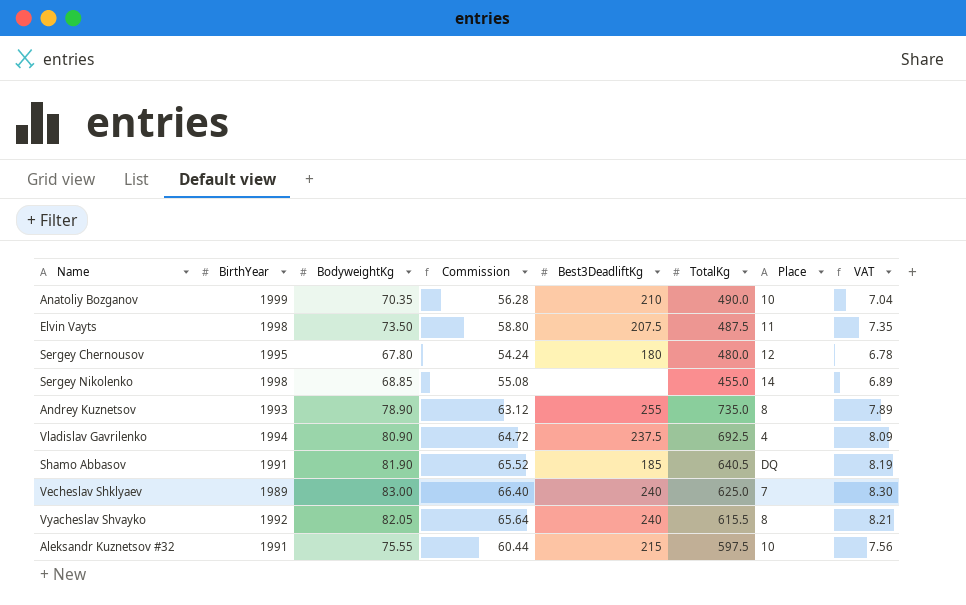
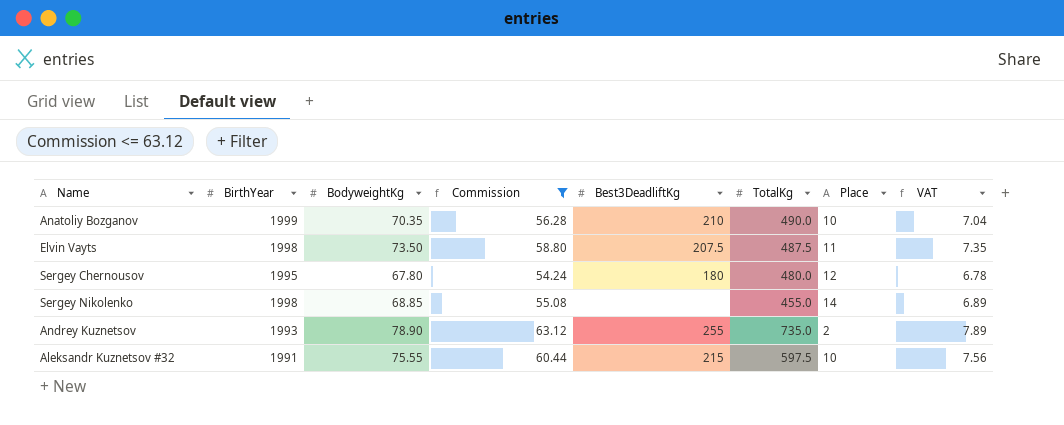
filter: none -> Commission <= 63.12
Andrey Kuznetsov | Place: 8 -> 2

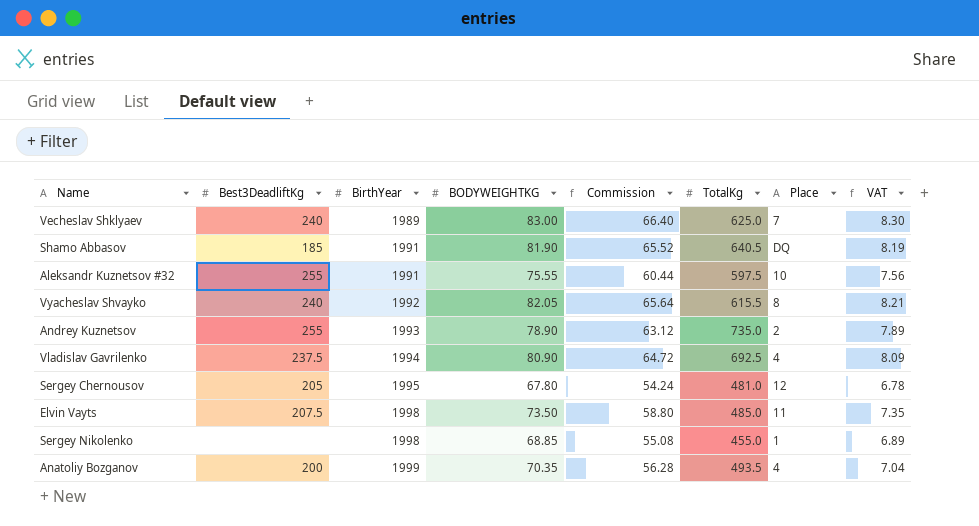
filter: Commission <= 63.12 -> none
row order: none -> BirthYear ascending
column Best3DeadliftKg | position: 5 -> 2
column name: BodyweightKg -> BODYWEIGHTKG
Aleksandr Kuznetsov #32 | Best3DeadliftKg: 215 -> 255
Sergey Chernousov | Best3DeadliftKg: 180 -> 205
Sergey Chernousov | TotalKg: 480.0 -> 481.0
Elvin Vayts | TotalKg: 487.5 -> 485.0
Sergey Nikolenko | Place: 14 -> 1
Anatoliy Bozganov | Best3DeadliftKg: 210 -> 200
Anatoliy Bozganov | TotalKg: 490.0 -> 493.5
Anatoliy Bozganov | Place: 10 -> 4

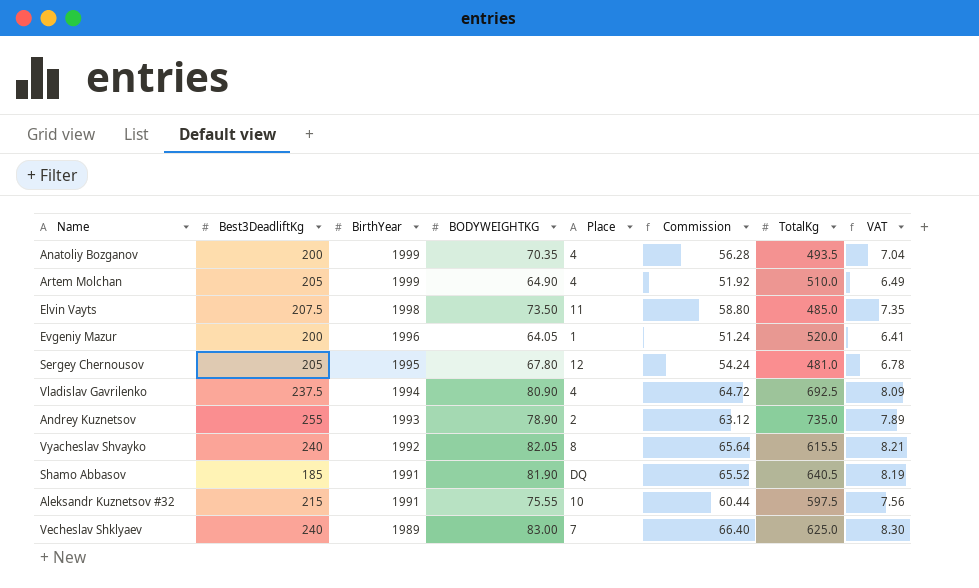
row order: BirthYear ascending -> BirthYear descending
column Place | position: 7 -> 5
row Sergey Nikolenko: none | 1998 | 68.85 | 55.08 | 455.0 | 1 | 6.89 -> none
row Artem Molchan: none -> 205 | 1999 | 64.90 | 4 | 51.92 | 510.0 | 6.49
row Evgeniy Mazur: none -> 200 | 1996 | 64.05 | 1 | 51.24 | 520.0 | 6.41
Aleksandr Kuznetsov #32 | Best3DeadliftKg: 255 -> 215

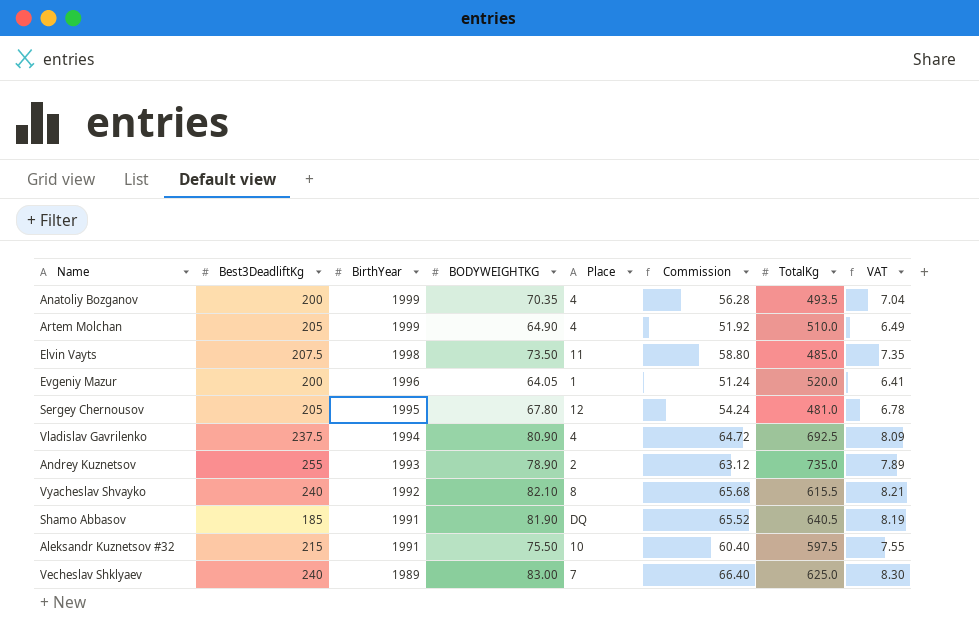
Vyacheslav Shvayko | BODYWEIGHTKG: 82.05 -> 82.10
Vyacheslav Shvayko | Commission: 65.64 -> 65.68
Aleksandr Kuznetsov #32 | BODYWEIGHTKG: 75.55 -> 75.50
Aleksandr Kuznetsov #32 | Commission: 60.44 -> 60.40
Aleksandr Kuznetsov #32 | VAT: 7.56 -> 7.55

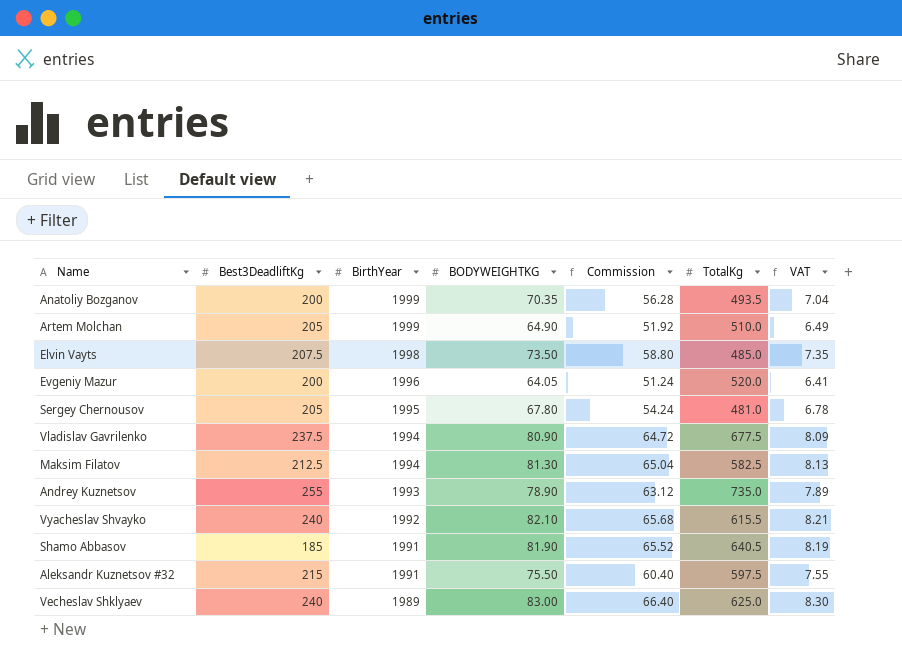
column Place | position: 5 -> none
Vladislav Gavrilenko | TotalKg: 692.5 -> 677.5
row Maksim Filatov: none -> 212.5 | 1994 | 81.30 | 65.04 | 582.5 | 8.13

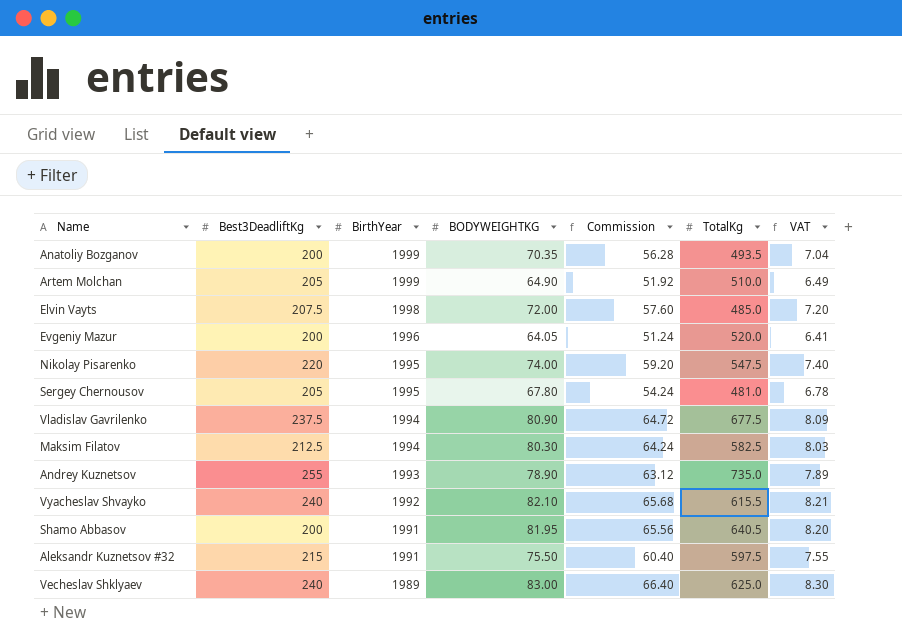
Elvin Vayts | BODYWEIGHTKG: 73.50 -> 72.00
Elvin Vayts | Commission: 58.80 -> 57.60
Elvin Vayts | VAT: 7.35 -> 7.20
row Nikolay Pisarenko: none -> 220 | 1995 | 74.00 | 59.20 | 547.5 | 7.40
Maksim Filatov | BODYWEIGHTKG: 81.30 -> 80.30
Maksim Filatov | Commission: 65.04 -> 64.24
Maksim Filatov | VAT: 8.13 -> 8.03
Shamo Abbasov | Best3DeadliftKg: 185 -> 200
Shamo Abbasov | BODYWEIGHTKG: 81.90 -> 81.95
Shamo Abbasov | Commission: 65.52 -> 65.56
Shamo Abbasov | VAT: 8.19 -> 8.20

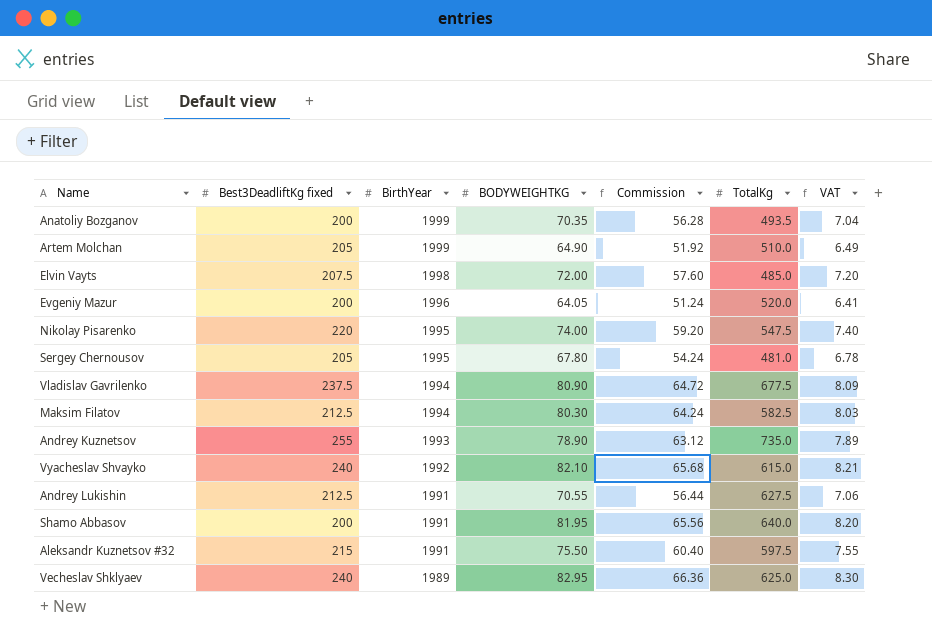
column name: Best3DeadliftKg -> Best3DeadliftKg fixed
Vyacheslav Shvayko | TotalKg: 615.5 -> 615.0
row Andrey Lukishin: none -> 212.5 | 1991 | 70.55 | 56.44 | 627.5 | 7.06
Shamo Abbasov | TotalKg: 640.5 -> 640.0
Vecheslav Shklyaev | BODYWEIGHTKG: 83.00 -> 82.95
Vecheslav Shklyaev | Commission: 66.40 -> 66.36

